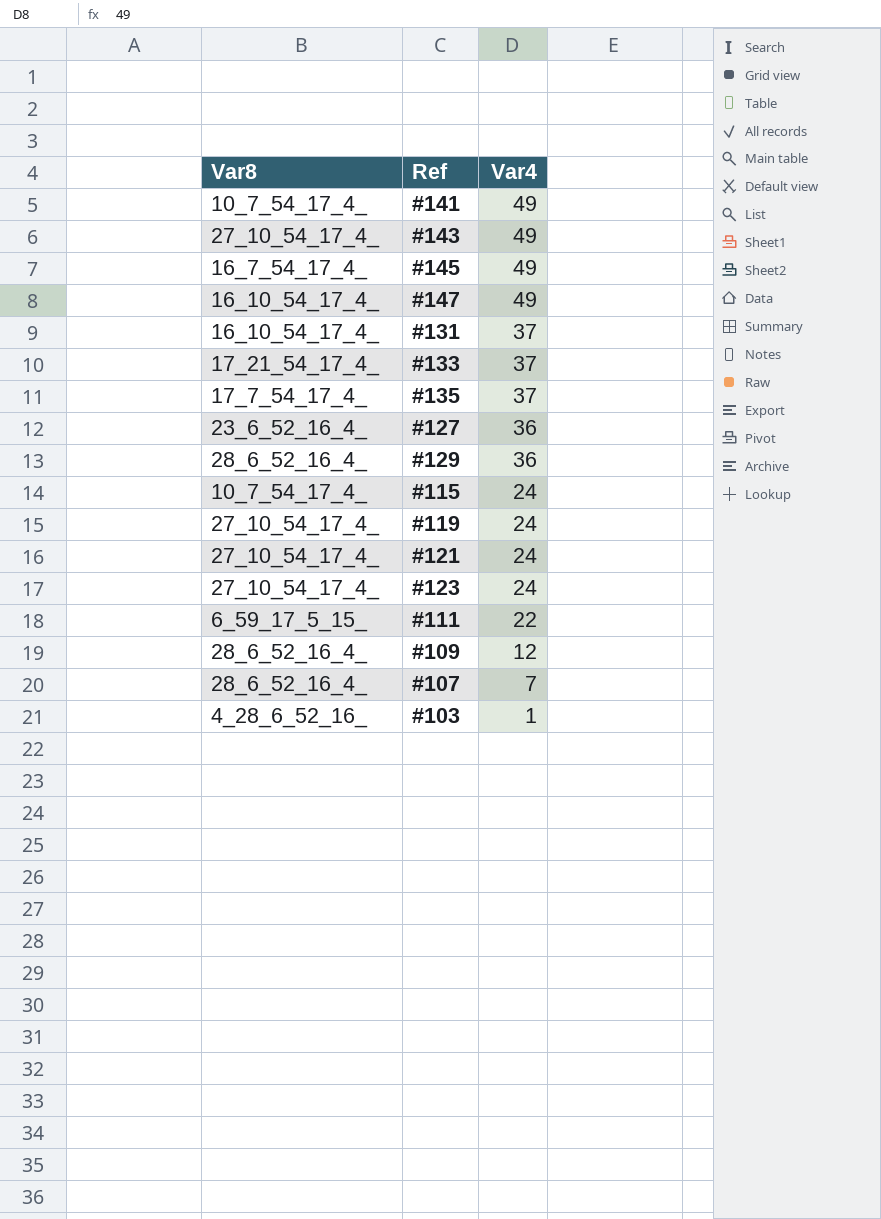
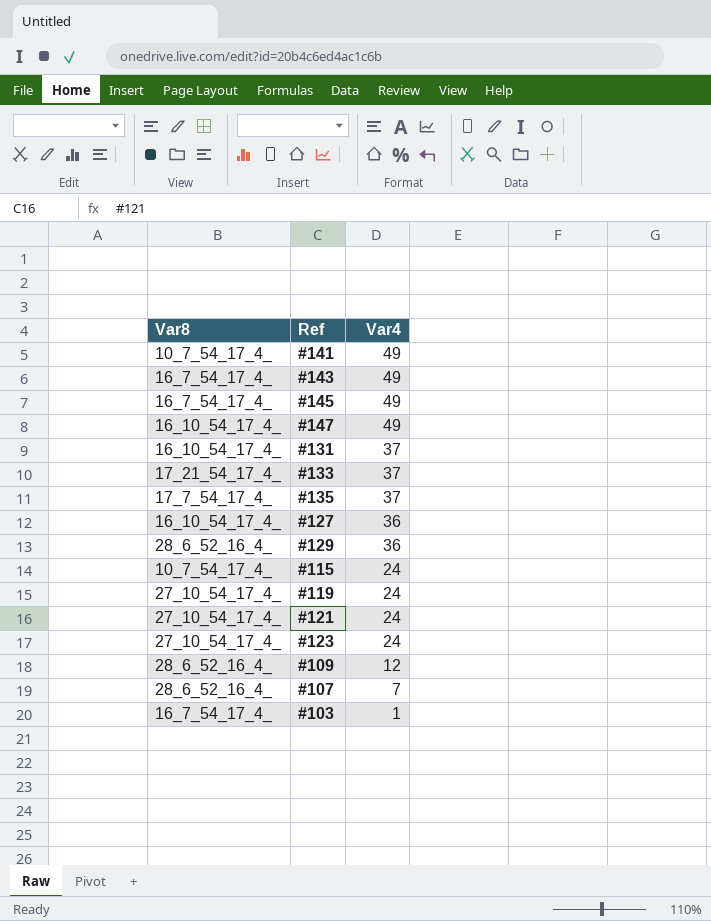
row #111: 6_59_17_5_15_ | 22 -> none
#143 | Var8: 27_10_54_17_4_ -> 16_7_54_17_4_
#127 | Var8: 23_6_52_16_4_ -> 16_10_54_17_4_
#103 | Var8: 4_28_6_52_16_ -> 16_7_54_17_4_

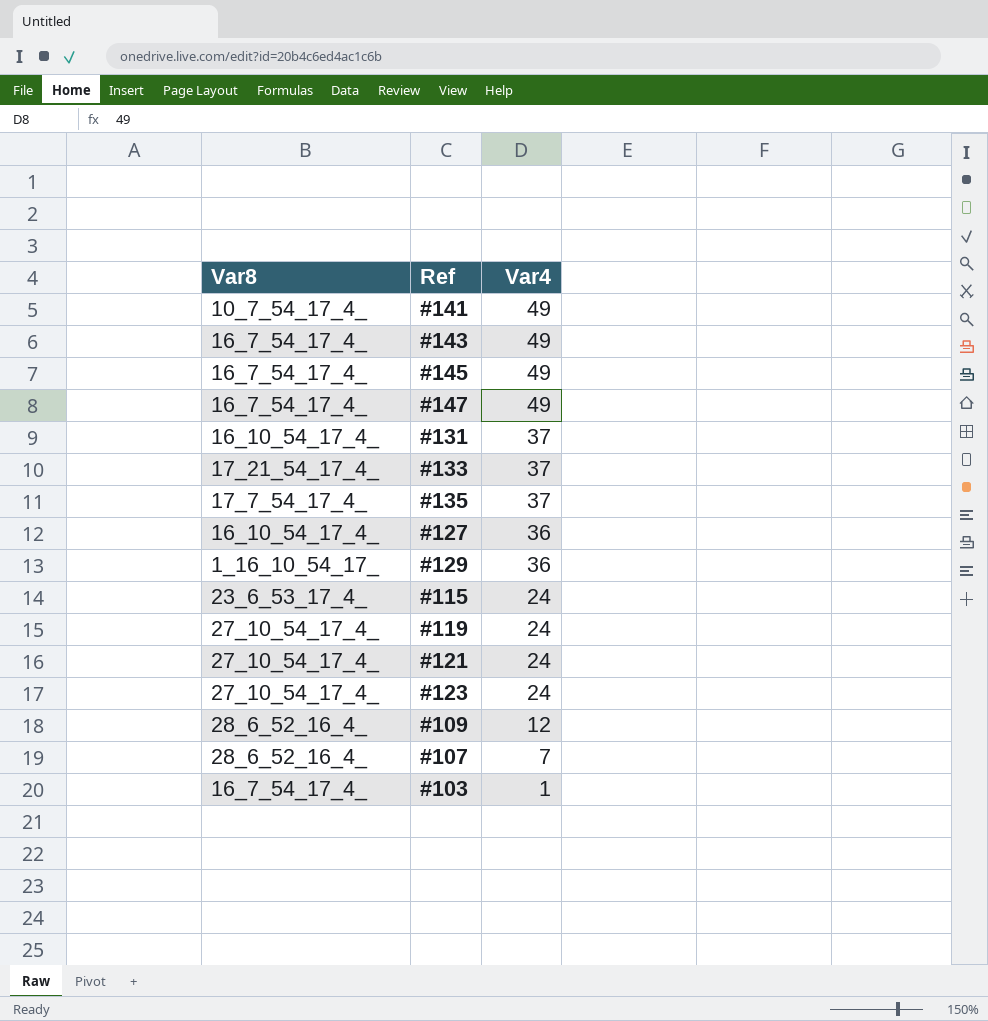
#147 | Var8: 16_10_54_17_4_ -> 16_7_54_17_4_
#129 | Var8: 28_6_52_16_4_ -> 1_16_10_54_17_
#115 | Var8: 10_7_54_17_4_ -> 23_6_53_17_4_

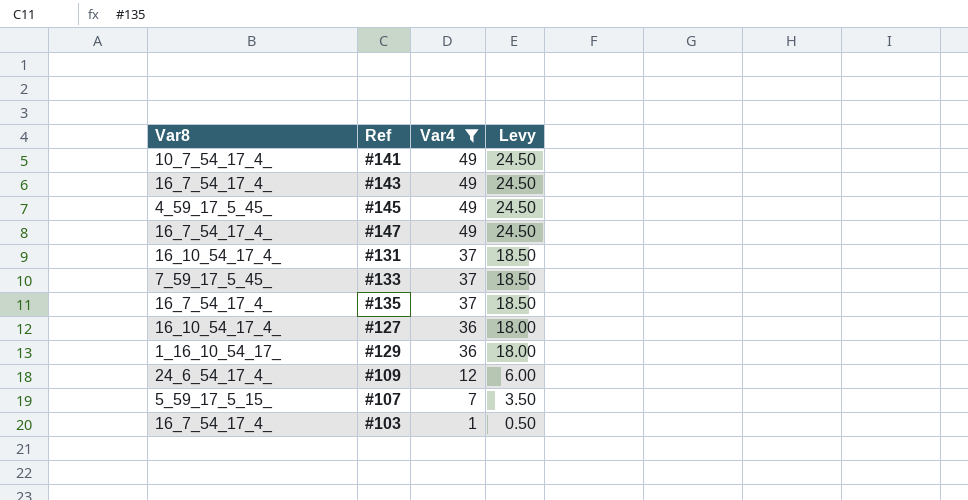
filter: none -> Var4 != 24
column Levy | formula: none -> [Var4] * 0.5
#145 | Var8: 16_7_54_17_4_ -> 4_59_17_5_45_
#133 | Var8: 17_21_54_17_4_ -> 7_59_17_5_45_
#135 | Var8: 17_7_54_17_4_ -> 16_7_54_17_4_
#109 | Var8: 28_6_52_16_4_ -> 24_6_54_17_4_
#107 | Var8: 28_6_52_16_4_ -> 5_59_17_5_15_

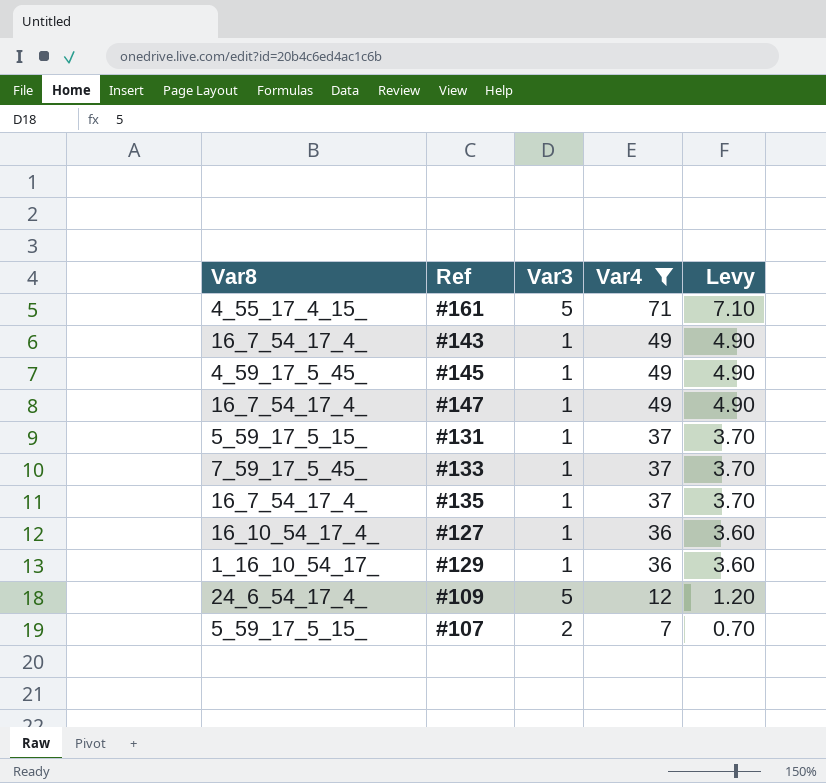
column Var3 | position: none -> 3
column Levy | formula: [Var4] * 0.5 -> [Var4] * 0.1
row #141: 10_7_54_17_4_ | 49 | 24.50 -> none
row #103: 16_7_54_17_4_ | 1 | 0.50 -> none
row #161: none -> 4_55_17_4_15_ | 5 | 71 | 7.10
#131 | Var8: 16_10_54_17_4_ -> 5_59_17_5_15_

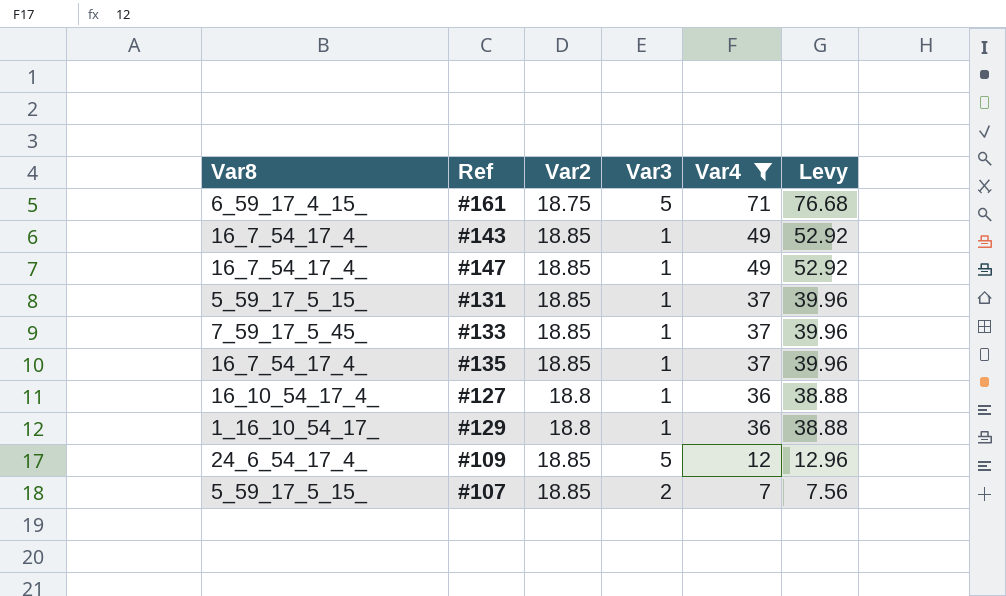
column Var2 | position: none -> 3
column Levy | formula: [Var4] * 0.1 -> [Var4] * 1.08
row #145: 4_59_17_5_45_ | 1 | 49 | 4.90 -> none
#161 | Var8: 4_55_17_4_15_ -> 6_59_17_4_15_

